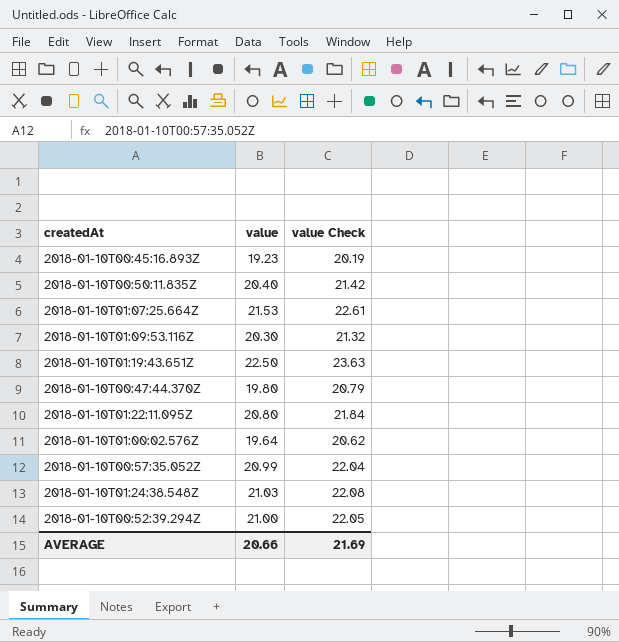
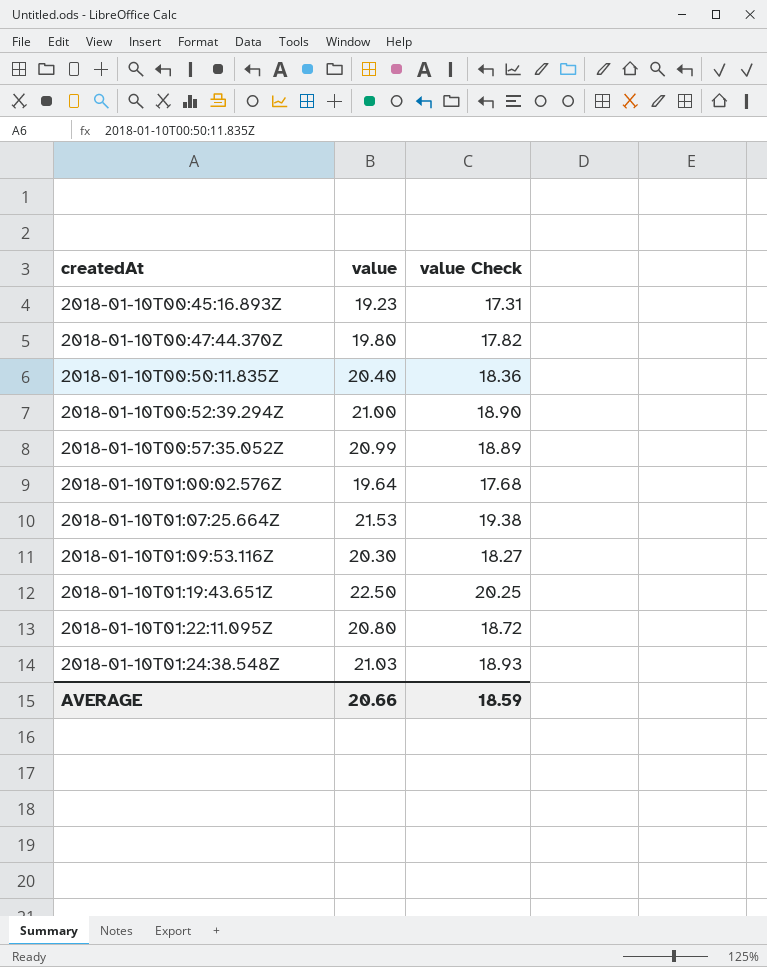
row order: none -> createdAt ascending
column value Check | formula: [value] * 1.05 -> [value] * 0.9
AVERAGE | value Check: 21.69 -> 18.59

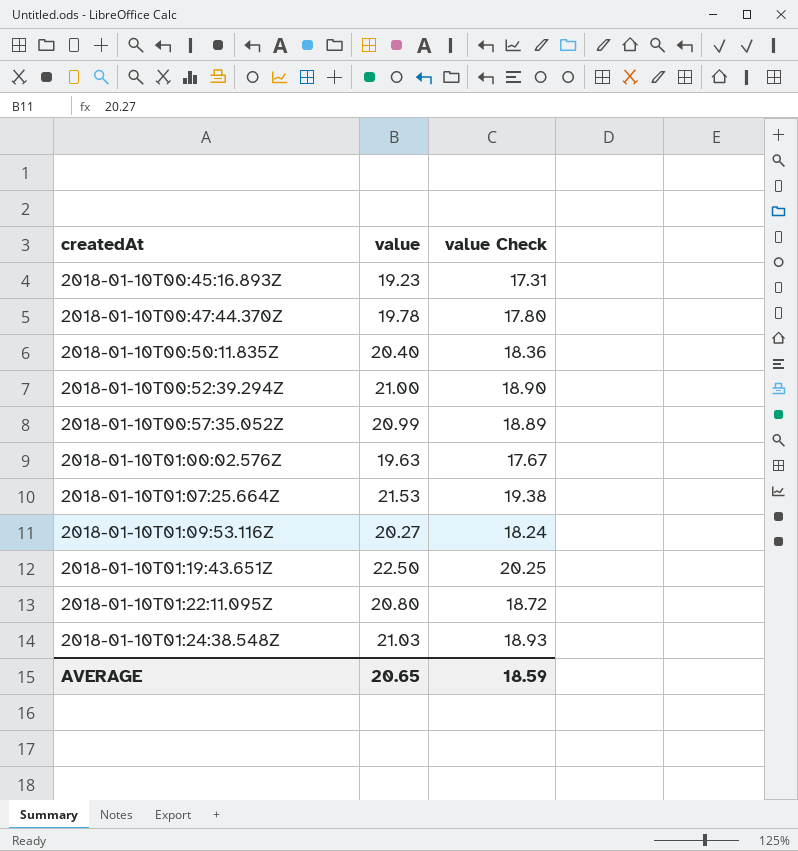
2018-01-10T00:47:44.370Z | value: 19.80 -> 19.78
2018-01-10T00:47:44.370Z | value Check: 17.82 -> 17.80
2018-01-10T01:00:02.576Z | value: 19.64 -> 19.63
2018-01-10T01:00:02.576Z | value Check: 17.68 -> 17.67
2018-01-10T01:09:53.116Z | value: 20.30 -> 20.27
2018-01-10T01:09:53.116Z | value Check: 18.27 -> 18.24
AVERAGE | value: 20.66 -> 20.65

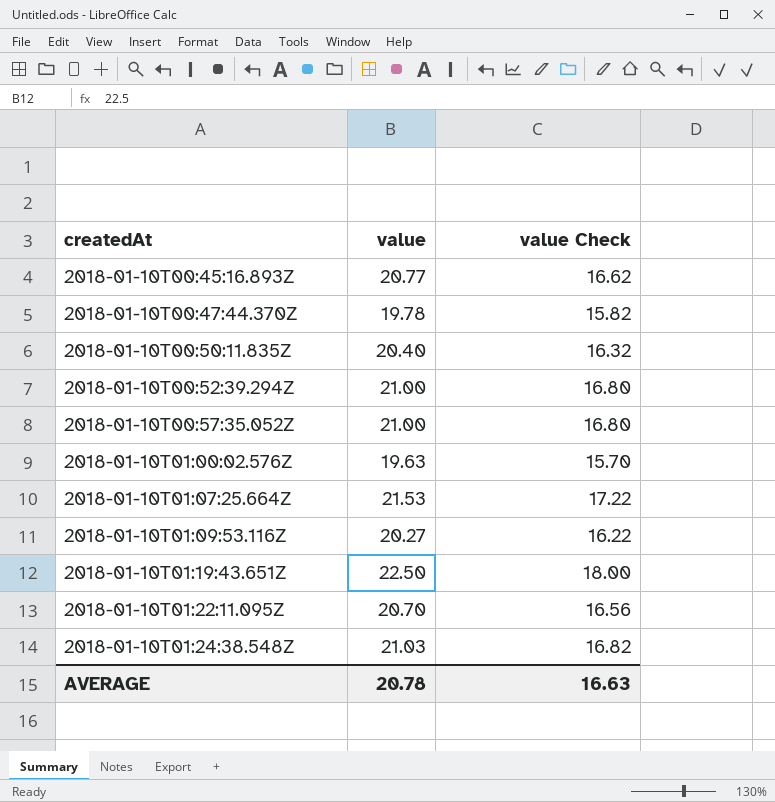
column value Check | formula: [value] * 0.9 -> [value] * 0.8
2018-01-10T00:45:16.893Z | value: 19.23 -> 20.77
2018-01-10T00:57:35.052Z | value: 20.99 -> 21.00
2018-01-10T01:22:11.095Z | value: 20.80 -> 20.70
AVERAGE | value: 20.65 -> 20.78
AVERAGE | value Check: 18.59 -> 16.63

